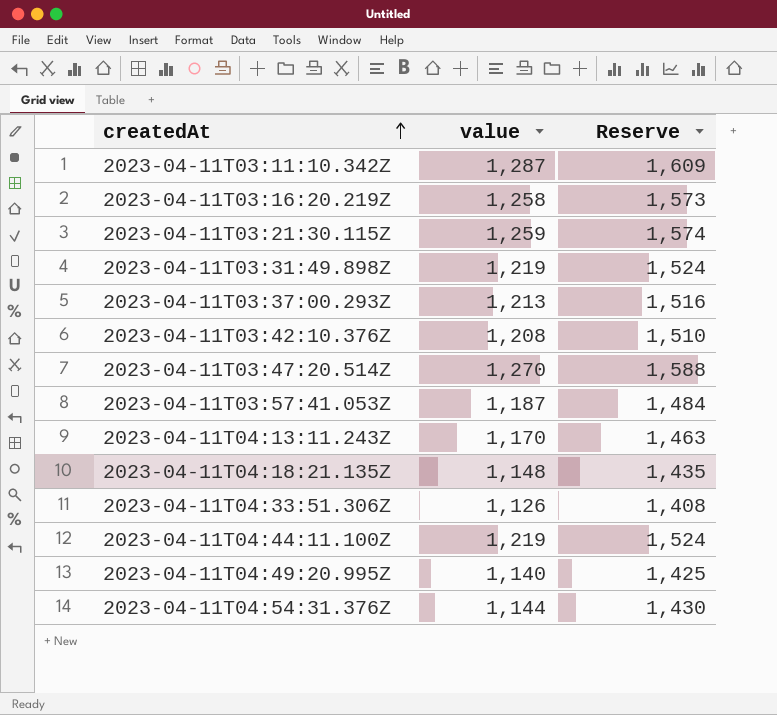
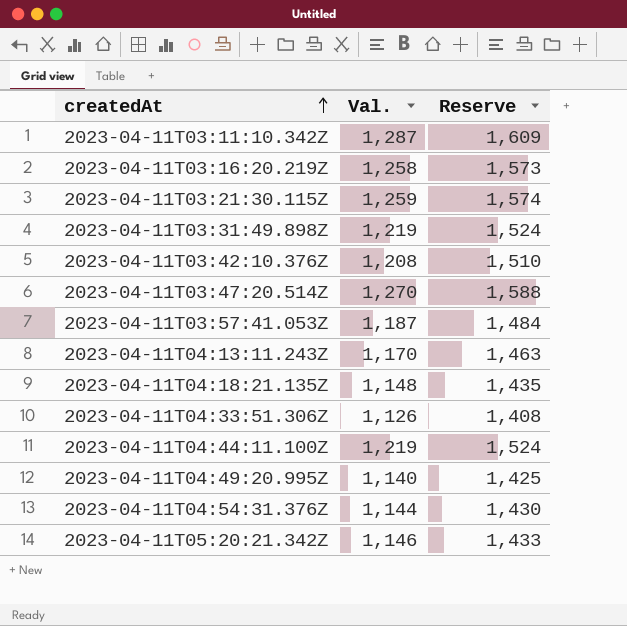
column name: value -> Val.
row 2023-04-11T03:37:00.293Z: 1,213 | 1,516 -> none
row 2023-04-11T05:20:21.342Z: none -> 1,146 | 1,433

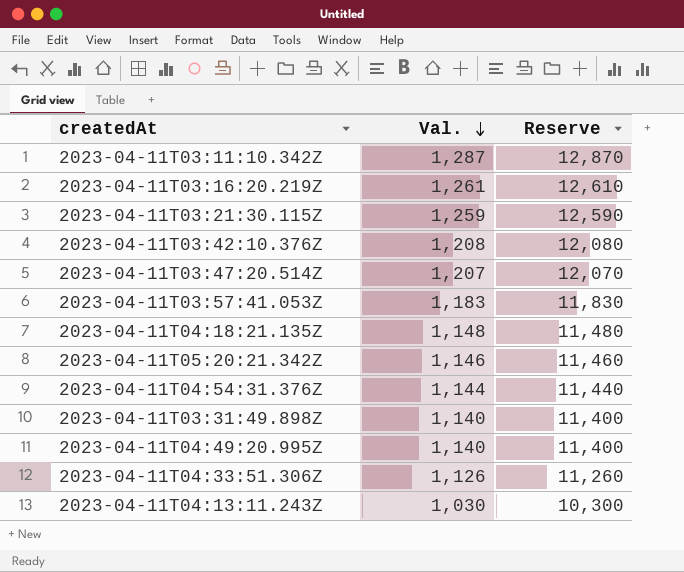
row order: createdAt ascending -> Val. descending
column Reserve | formula: [Val.] * 1.25 -> [Val.] * 10
row 2023-04-11T04:44:11.100Z: 1,219 | 1,524 -> none
2023-04-11T03:16:20.219Z | Val.: 1,258 -> 1,261
2023-04-11T03:47:20.514Z | Val.: 1,270 -> 1,207
2023-04-11T03:57:41.053Z | Val.: 1,187 -> 1,183
2023-04-11T03:31:49.898Z | Val.: 1,219 -> 1,140
2023-04-11T04:13:11.243Z | Val.: 1,170 -> 1,030

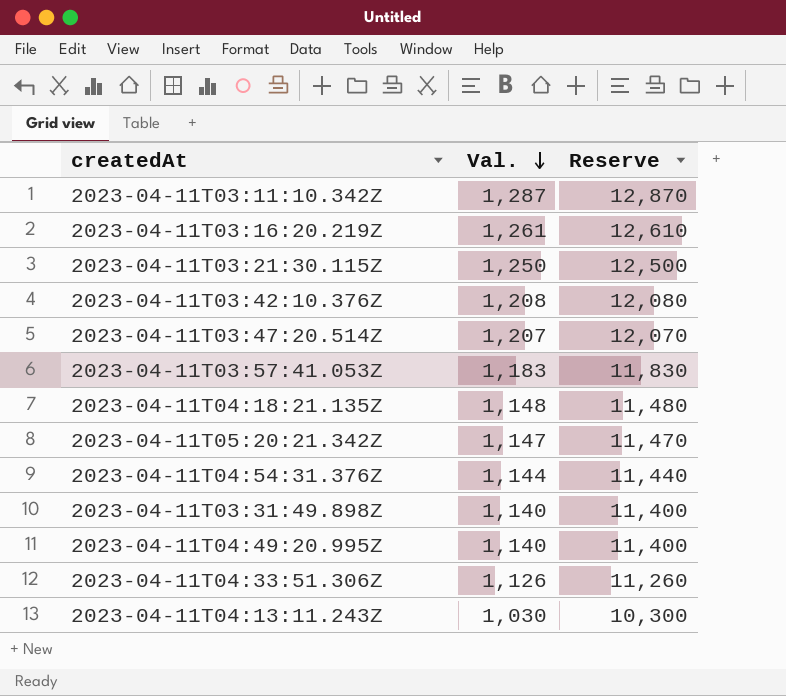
2023-04-11T03:21:30.115Z | Val.: 1,259 -> 1,250
2023-04-11T03:21:30.115Z | Reserve: 12,590 -> 12,500
2023-04-11T05:20:21.342Z | Val.: 1,146 -> 1,147
2023-04-11T05:20:21.342Z | Reserve: 11,460 -> 11,470

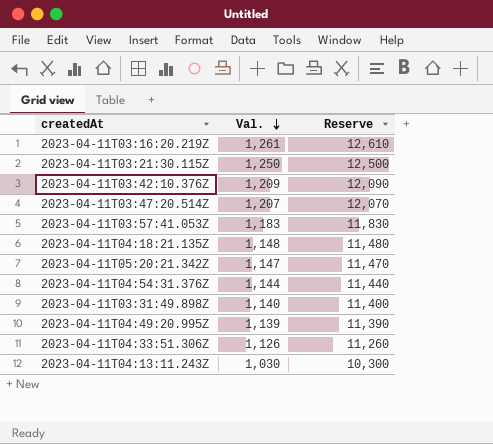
row 2023-04-11T03:11:10.342Z: 1,287 | 12,870 -> none
2023-04-11T03:42:10.376Z | Val.: 1,208 -> 1,209
2023-04-11T03:42:10.376Z | Reserve: 12,080 -> 12,090
2023-04-11T04:49:20.995Z | Val.: 1,140 -> 1,139
2023-04-11T04:49:20.995Z | Reserve: 11,400 -> 11,390

